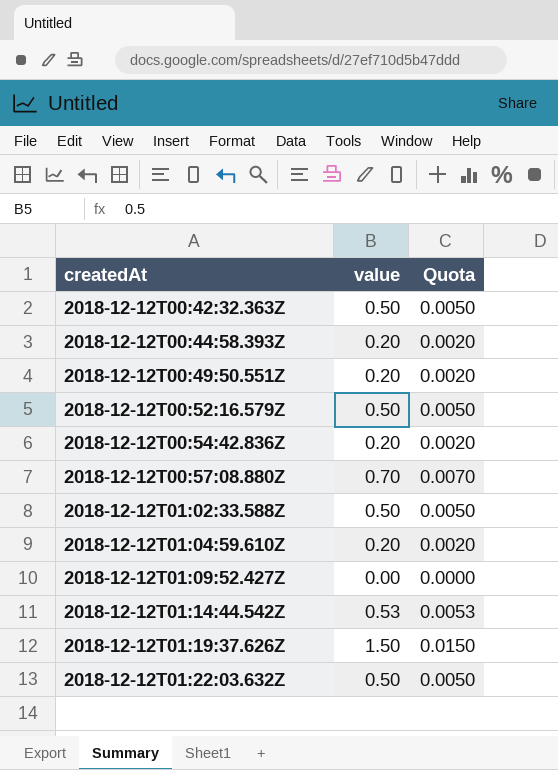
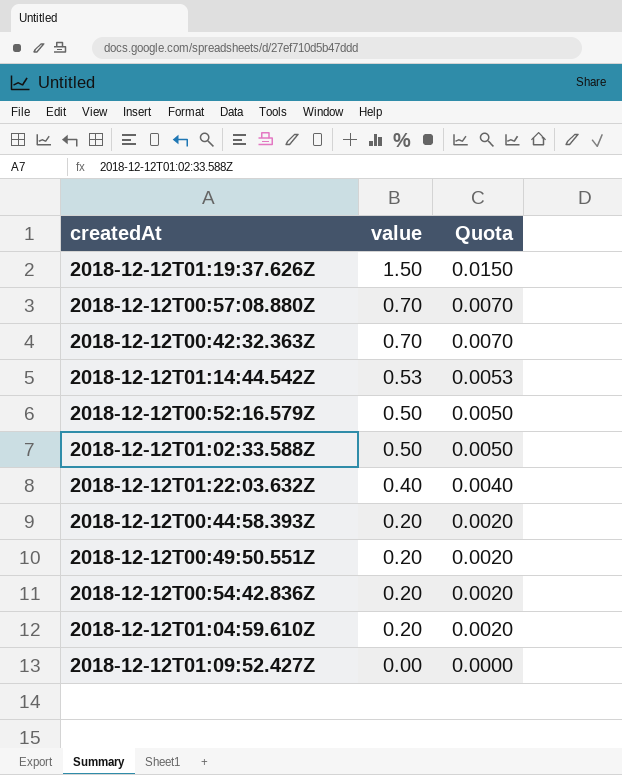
row order: createdAt ascending -> value descending
2018-12-12T00:42:32.363Z | value: 0.50 -> 0.70
2018-12-12T00:42:32.363Z | Quota: 0.0050 -> 0.0070
2018-12-12T01:22:03.632Z | value: 0.50 -> 0.40
2018-12-12T01:22:03.632Z | Quota: 0.0050 -> 0.0040

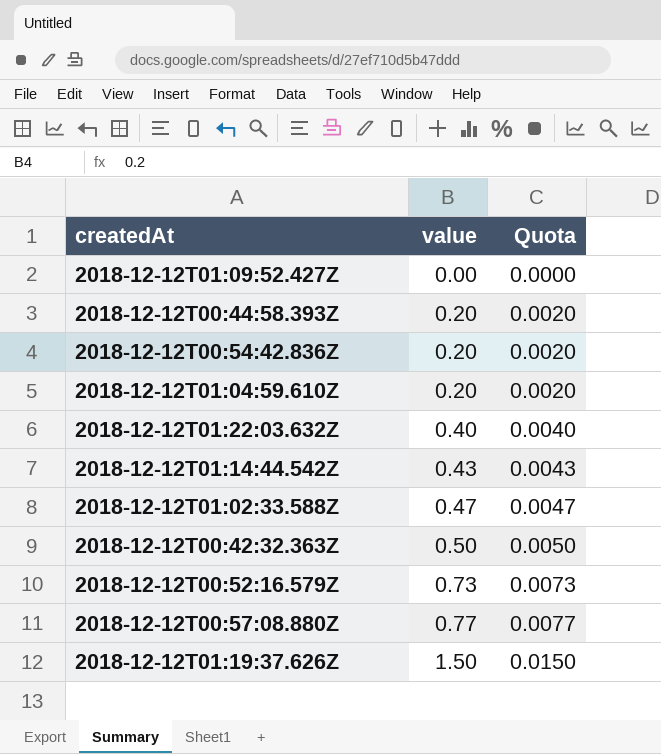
row order: value descending -> value ascending
row 2018-12-12T00:49:50.551Z: 0.20 | 0.0020 -> none
2018-12-12T01:14:44.542Z | value: 0.53 -> 0.43
2018-12-12T01:14:44.542Z | Quota: 0.0053 -> 0.0043
2018-12-12T01:02:33.588Z | value: 0.50 -> 0.47
2018-12-12T01:02:33.588Z | Quota: 0.0050 -> 0.0047
2018-12-12T00:42:32.363Z | value: 0.70 -> 0.50
2018-12-12T00:42:32.363Z | Quota: 0.0070 -> 0.0050
2018-12-12T00:52:16.579Z | value: 0.50 -> 0.73
2018-12-12T00:52:16.579Z | Quota: 0.0050 -> 0.0073
2018-12-12T00:57:08.880Z | value: 0.70 -> 0.77
2018-12-12T00:57:08.880Z | Quota: 0.0070 -> 0.0077

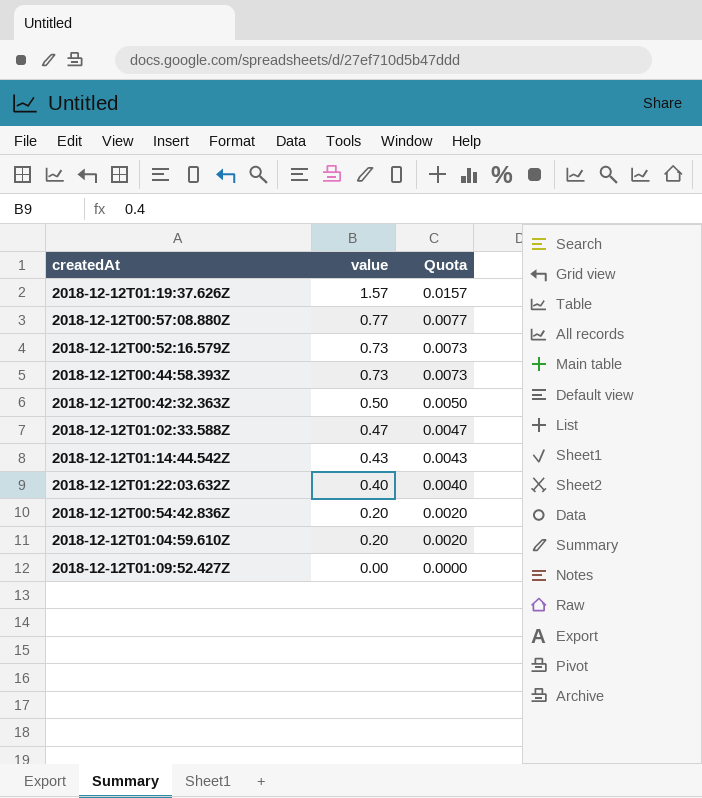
row order: value ascending -> value descending
2018-12-12T01:19:37.626Z | value: 1.50 -> 1.57
2018-12-12T01:19:37.626Z | Quota: 0.0150 -> 0.0157
2018-12-12T00:44:58.393Z | value: 0.20 -> 0.73
2018-12-12T00:44:58.393Z | Quota: 0.0020 -> 0.0073

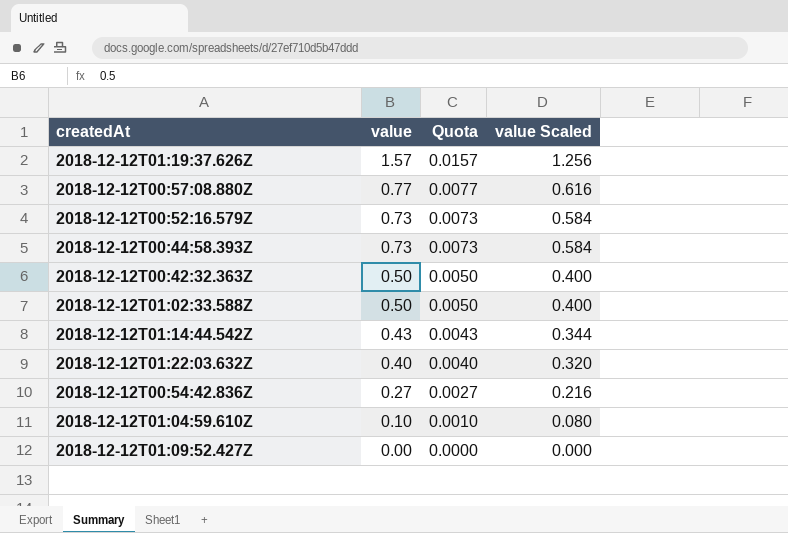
column value Scaled | formula: none -> [value] * 0.8
2018-12-12T01:02:33.588Z | value: 0.47 -> 0.50
2018-12-12T01:02:33.588Z | Quota: 0.0047 -> 0.0050
2018-12-12T00:54:42.836Z | value: 0.20 -> 0.27
2018-12-12T00:54:42.836Z | Quota: 0.0020 -> 0.0027
2018-12-12T01:04:59.610Z | value: 0.20 -> 0.10
2018-12-12T01:04:59.610Z | Quota: 0.0020 -> 0.0010

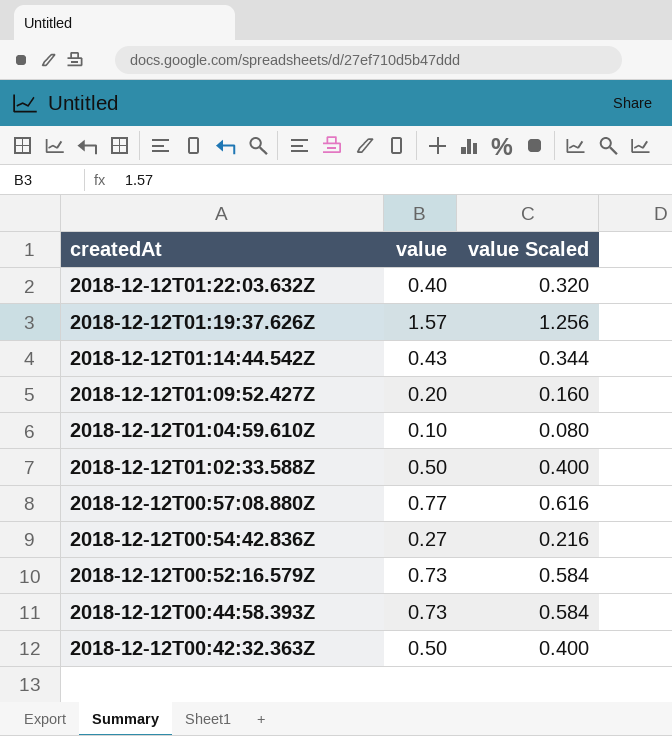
row order: value descending -> createdAt descending
column Quota | formula: [value] * 0.01 -> none
2018-12-12T01:09:52.427Z | value: 0.00 -> 0.20
2018-12-12T01:09:52.427Z | value Scaled: 0.000 -> 0.160

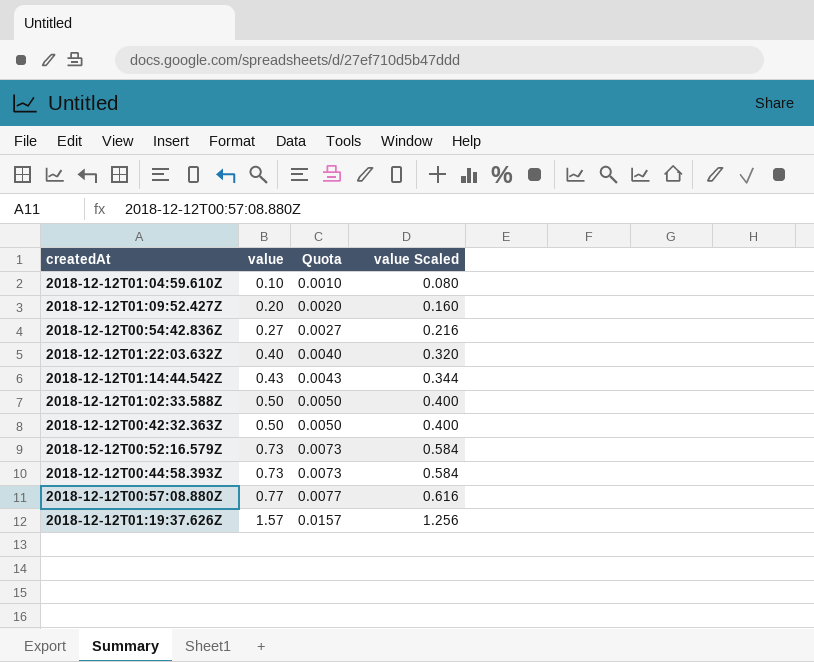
row order: createdAt descending -> value ascending
column Quota | formula: none -> [value] * 0.01

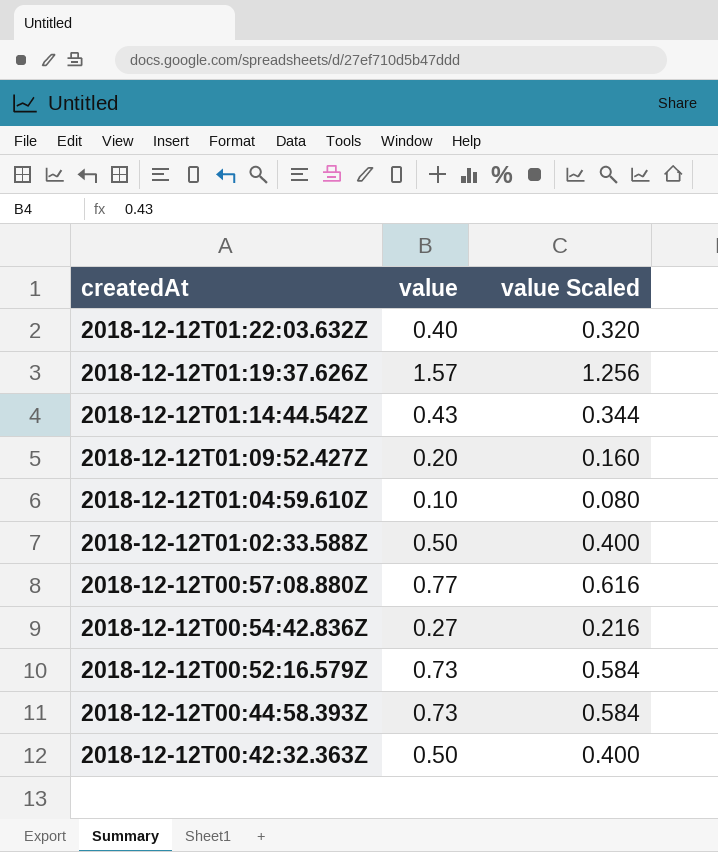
row order: value ascending -> createdAt descending
column Quota | formula: [value] * 0.01 -> none

